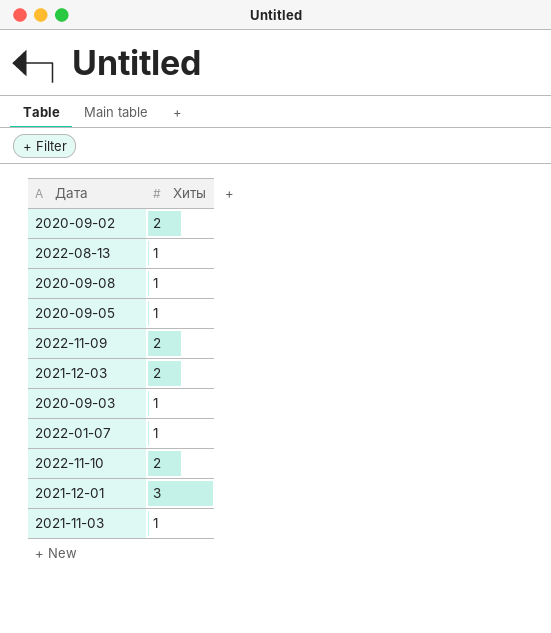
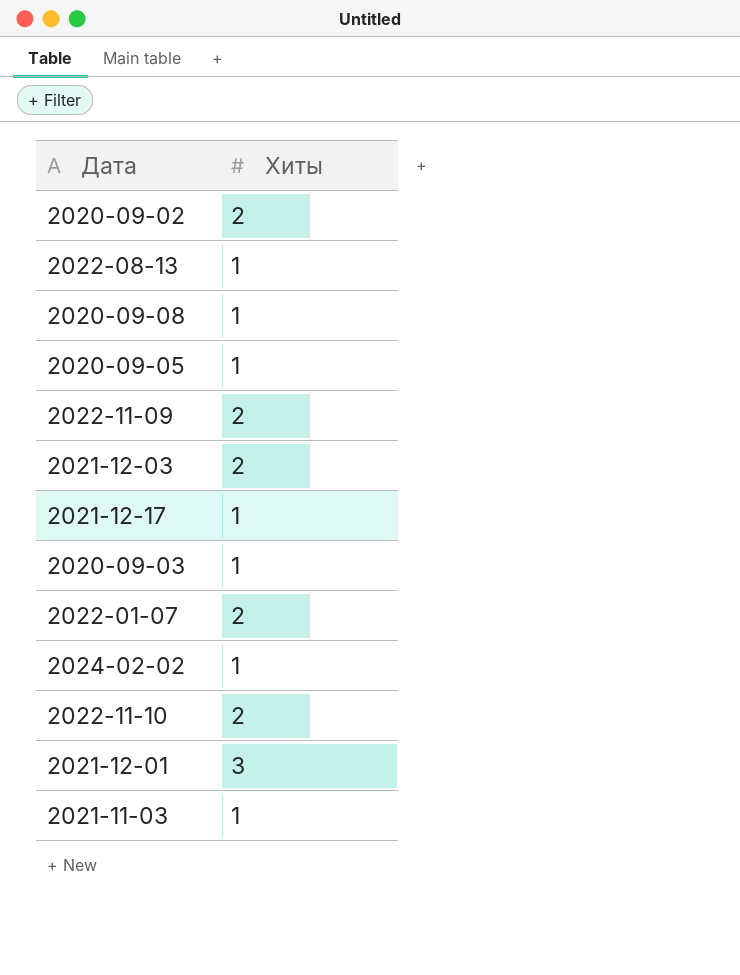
row 2021-12-17: none -> 1
2022-01-07 | Хиты: 1 -> 2
row 2024-02-02: none -> 1

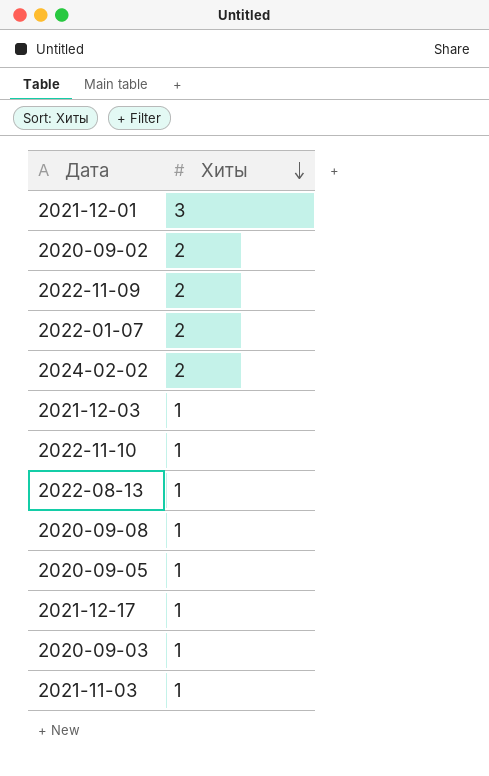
row order: none -> Хиты descending
2024-02-02 | Хиты: 1 -> 2
2021-12-03 | Хиты: 2 -> 1
2022-11-10 | Хиты: 2 -> 1

